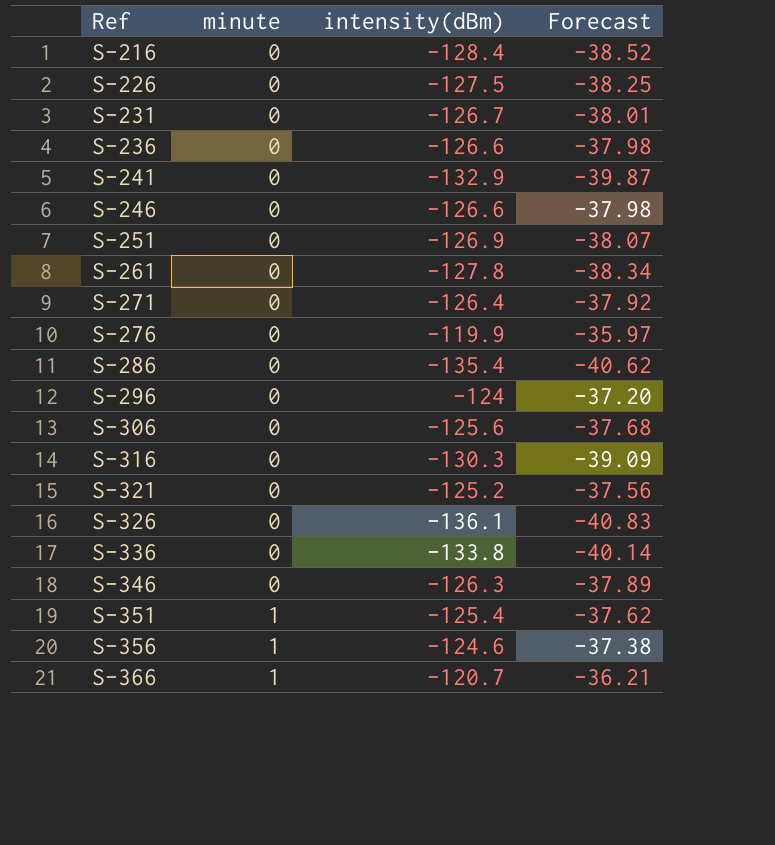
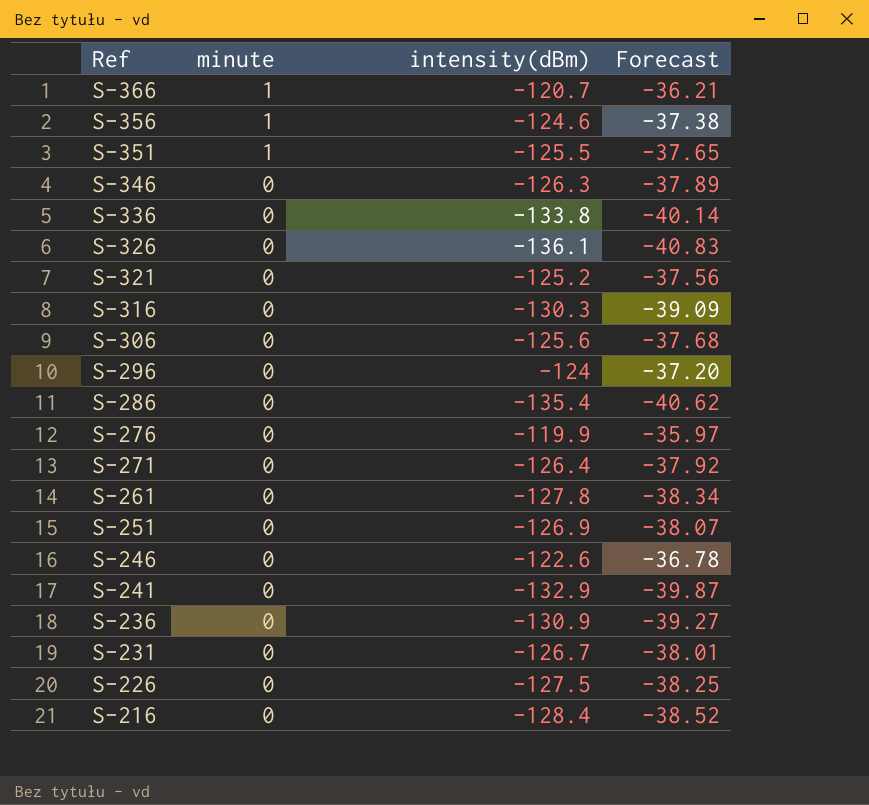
row order: Ref ascending -> Ref descending
S-351 | intensity(dBm): -125.4 -> -125.5
S-351 | Forecast: -37.62 -> -37.65
S-246 | intensity(dBm): -126.6 -> -122.6
S-246 | Forecast: -37.98 -> -36.78
S-236 | intensity(dBm): -126.6 -> -130.9
S-236 | Forecast: -37.98 -> -39.27

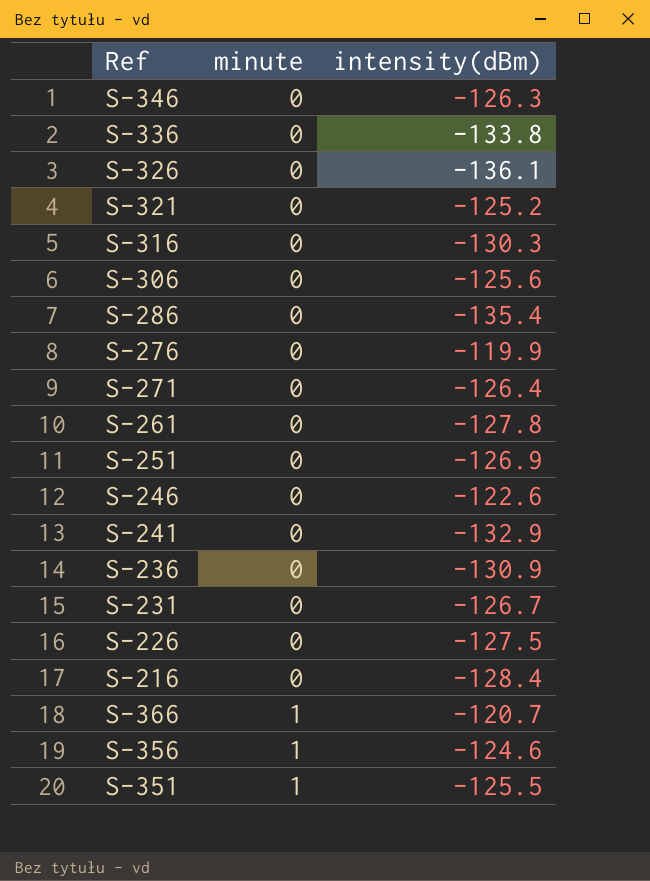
row order: Ref descending -> minute ascending
column Forecast | formula: [intensity(dBm)] * 0.3 -> none
row S-296: 0 | -124 | -37.20 -> none

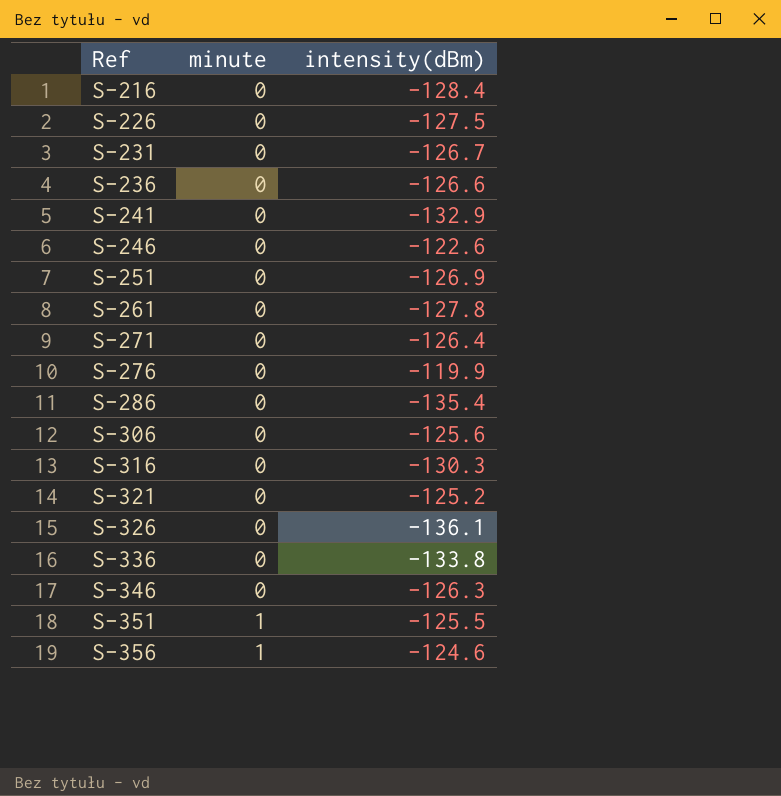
row order: minute ascending -> Ref ascending
row S-366: 1 | -120.7 -> none
S-236 | intensity(dBm): -130.9 -> -126.6

